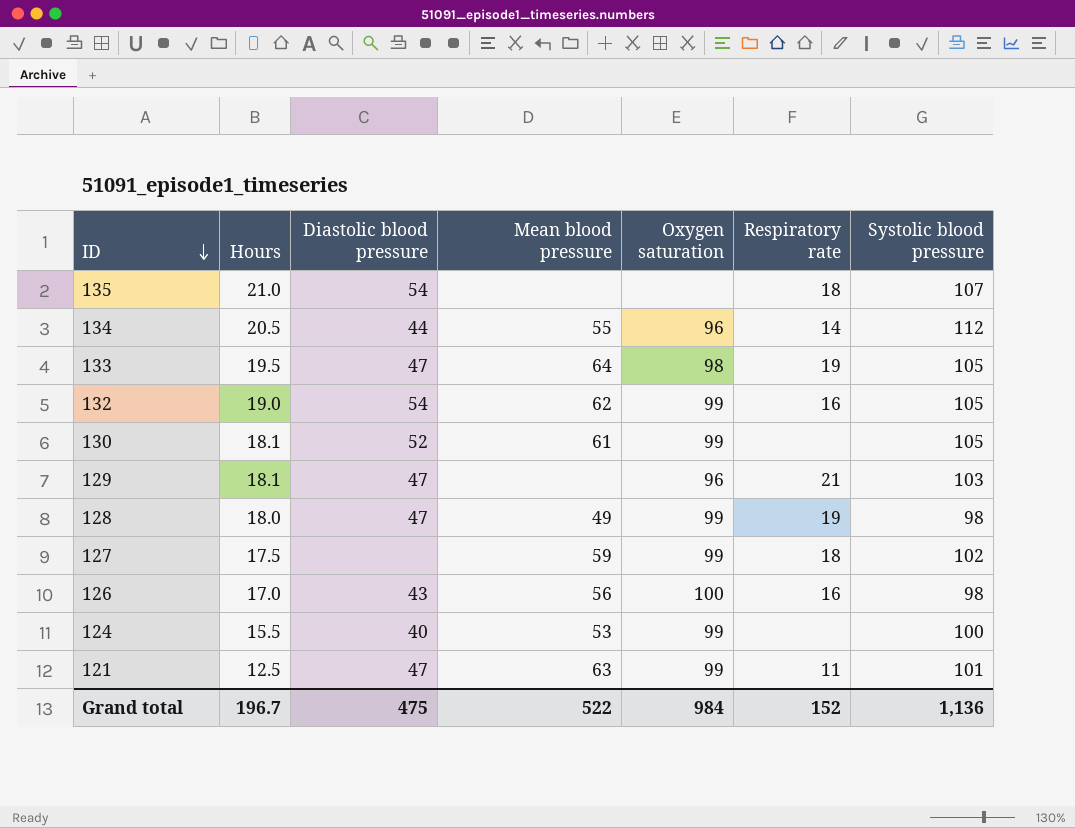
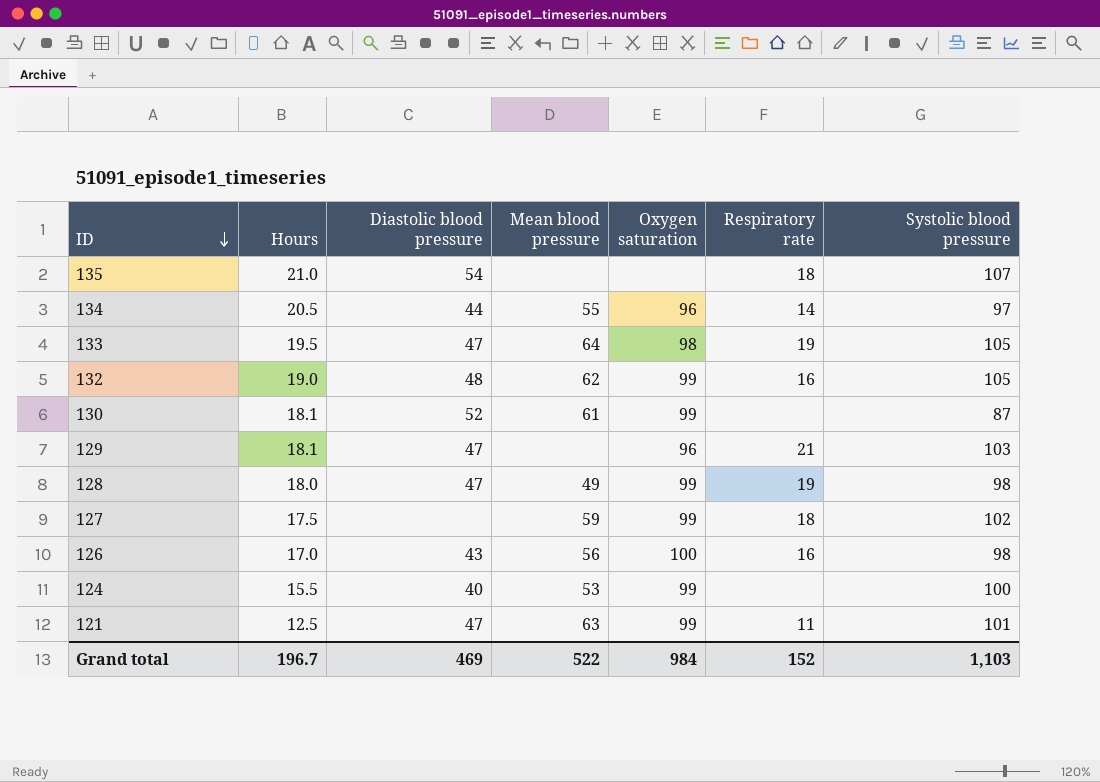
134 | Systolic blood pressure: 112 -> 97
132 | Diastolic blood pressure: 54 -> 48
130 | Systolic blood pressure: 105 -> 87
Grand total | Diastolic blood pressure: 475 -> 469
Grand total | Systolic blood pressure: 1,136 -> 1,103

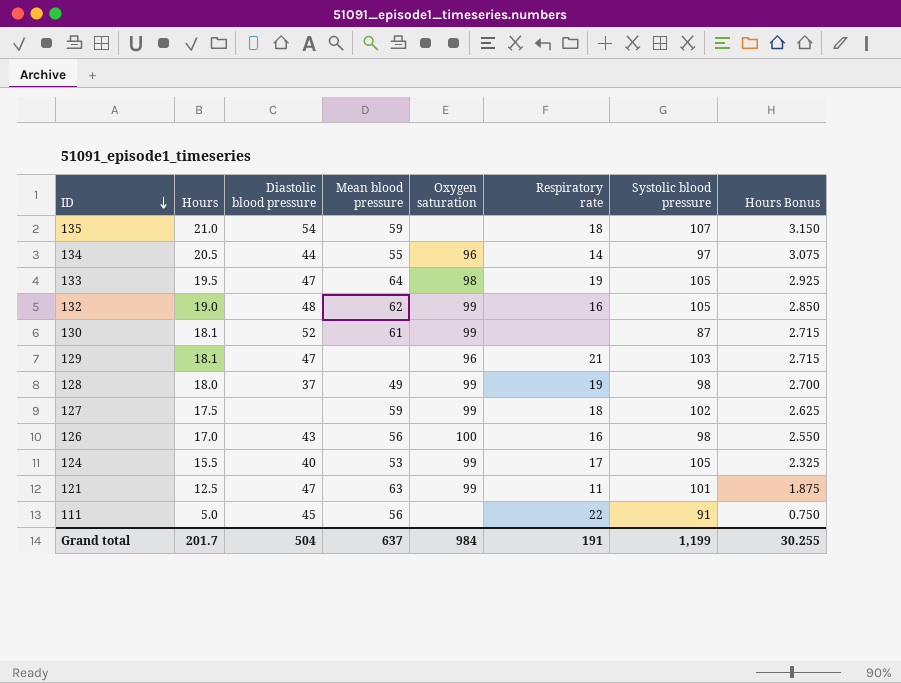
column Hours Bonus | formula: none -> [Hours] * 0.15
135 | Mean blood pressure: none -> 59
128 | Diastolic blood pressure: 47 -> 37
124 | Respiratory rate: none -> 17
124 | Systolic blood pressure: 100 -> 105
row 111: none -> 5.0 | 45 | 56 | none | 22 | 91 | 0.750
Grand total | Hours: 196.7 -> 201.7
Grand total | Diastolic blood pressure: 469 -> 504
Grand total | Mean blood pressure: 522 -> 637
Grand total | Respiratory rate: 152 -> 191
Grand total | Systolic blood pressure: 1,103 -> 1,199

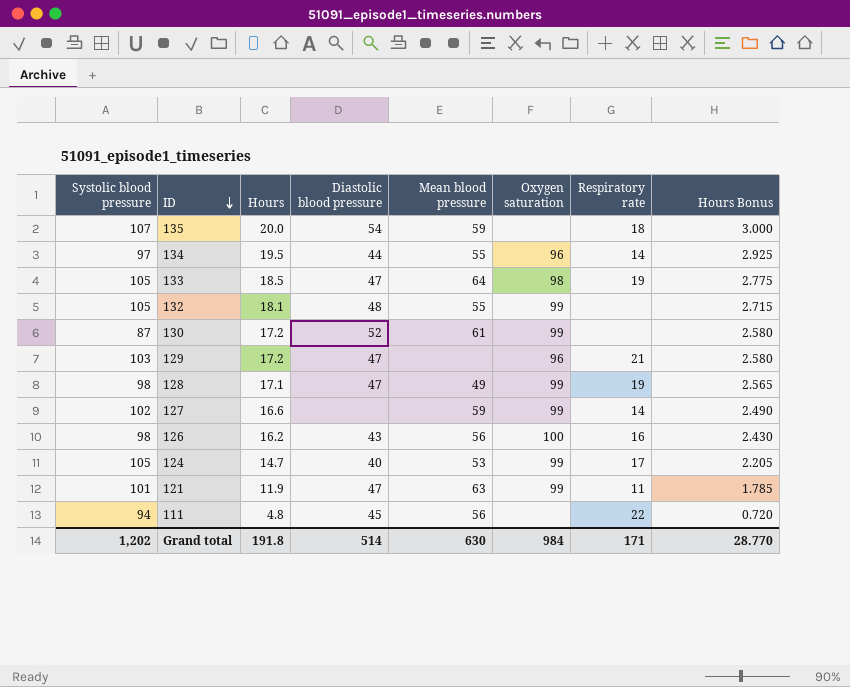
column Systolic blood pressure | position: 7 -> 1
135 | Hours: 21.0 -> 20.0
135 | Hours Bonus: 3.150 -> 3.000
134 | Hours: 20.5 -> 19.5
134 | Hours Bonus: 3.075 -> 2.925
133 | Hours: 19.5 -> 18.5
133 | Hours Bonus: 2.925 -> 2.775
132 | Hours: 19.0 -> 18.1
132 | Mean blood pressure: 62 -> 55
132 | Respiratory rate: 16 -> none
132 | Hours Bonus: 2.850 -> 2.715
130 | Hours: 18.1 -> 17.2
130 | Hours Bonus: 2.715 -> 2.580
129 | Hours: 18.1 -> 17.2
129 | Hours Bonus: 2.715 -> 2.580
128 | Hours: 18.0 -> 17.1
128 | Diastolic blood pressure: 37 -> 47
128 | Hours Bonus: 2.700 -> 2.565
127 | Hours: 17.5 -> 16.6
127 | Respiratory rate: 18 -> 14
127 | Hours Bonus: 2.625 -> 2.490
126 | Hours: 17.0 -> 16.2
126 | Hours Bonus: 2.550 -> 2.430
124 | Hours: 15.5 -> 14.7
124 | Hours Bonus: 2.325 -> 2.205
121 | Hours: 12.5 -> 11.9
121 | Hours Bonus: 1.875 -> 1.785
111 | Systolic blood pressure: 91 -> 94
111 | Hours: 5.0 -> 4.8
111 | Hours Bonus: 0.750 -> 0.720
Grand total | Systolic blood pressure: 1,199 -> 1,202
Grand total | Hours: 201.7 -> 191.8
Grand total | Diastolic blood pressure: 504 -> 514
Grand total | Mean blood pressure: 637 -> 630
Grand total | Respiratory rate: 191 -> 171
Grand total | Hours Bonus: 30.255 -> 28.770

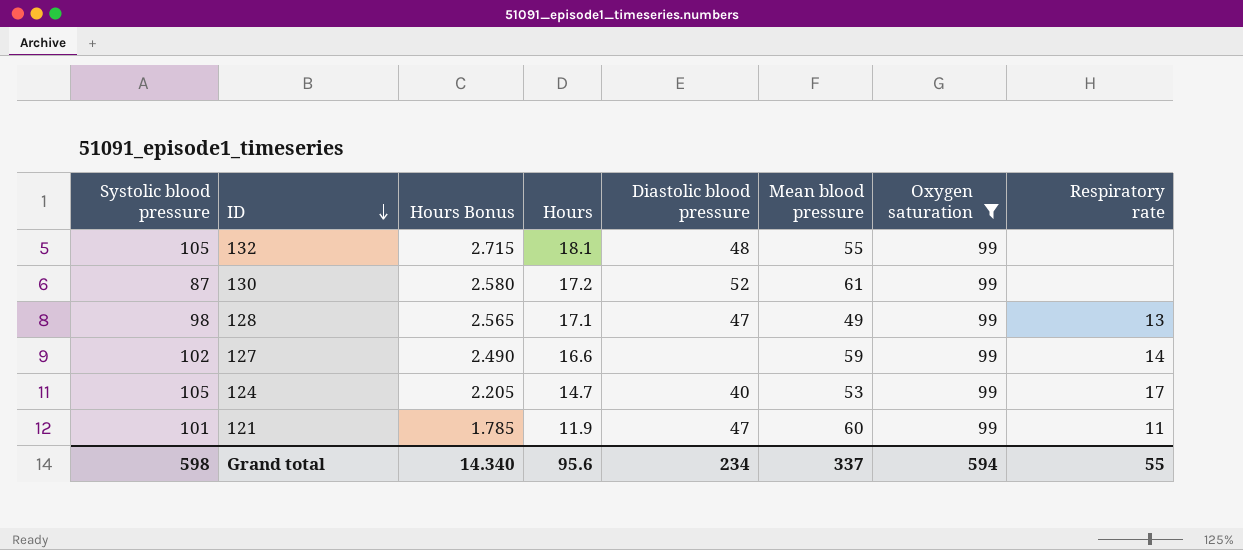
filter: none -> Oxygen saturation = 99
column Hours Bonus | position: 8 -> 3
128 | Respiratory rate: 19 -> 13
121 | Mean blood pressure: 63 -> 60
Grand total | Systolic blood pressure: 1,202 -> 598
Grand total | Hours Bonus: 28.770 -> 14.340
Grand total | Hours: 191.8 -> 95.6
Grand total | Diastolic blood pressure: 514 -> 234
Grand total | Mean blood pressure: 630 -> 337
Grand total | Oxygen saturation: 984 -> 594
Grand total | Respiratory rate: 171 -> 55

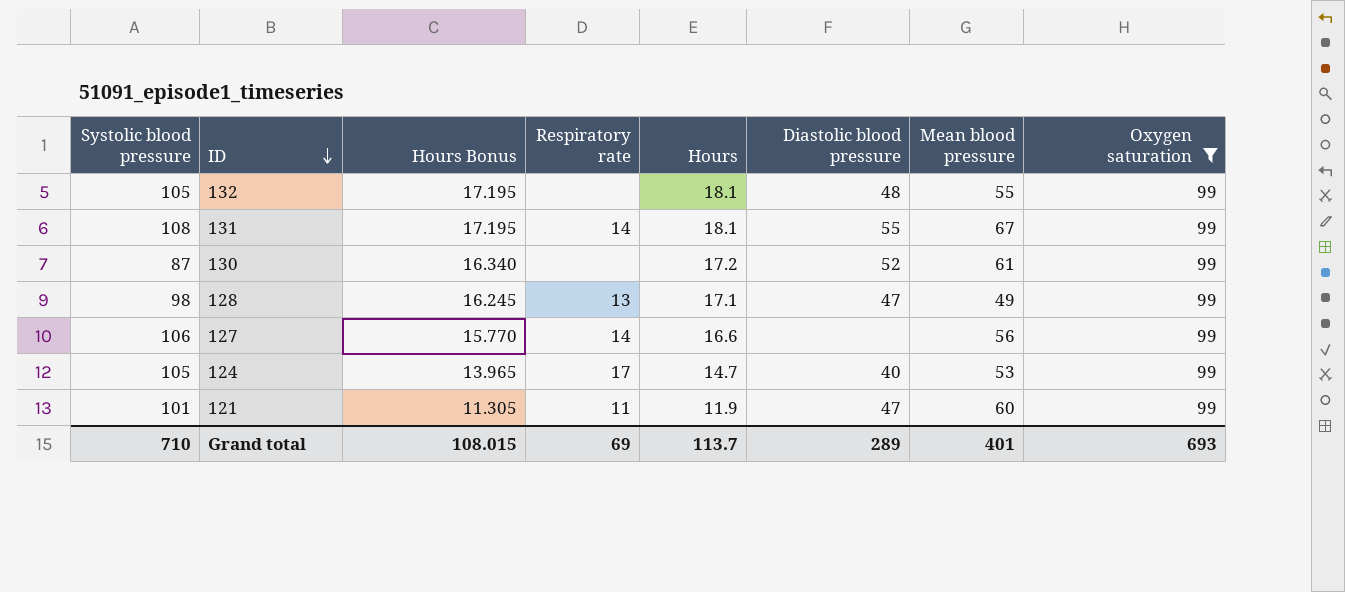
column Hours Bonus | formula: [Hours] * 0.15 -> [Hours] * 0.95
column Respiratory rate | position: 8 -> 4
row 131: none -> 108 | 17.195 | 14 | 18.1 | 55 | 67 | 99
127 | Systolic blood pressure: 102 -> 106
127 | Mean blood pressure: 59 -> 56
Grand total | Systolic blood pressure: 598 -> 710
Grand total | Hours Bonus: 14.340 -> 108.015
Grand total | Respiratory rate: 55 -> 69
Grand total | Hours: 95.6 -> 113.7
Grand total | Diastolic blood pressure: 234 -> 289
Grand total | Mean blood pressure: 337 -> 401
Grand total | Oxygen saturation: 594 -> 693

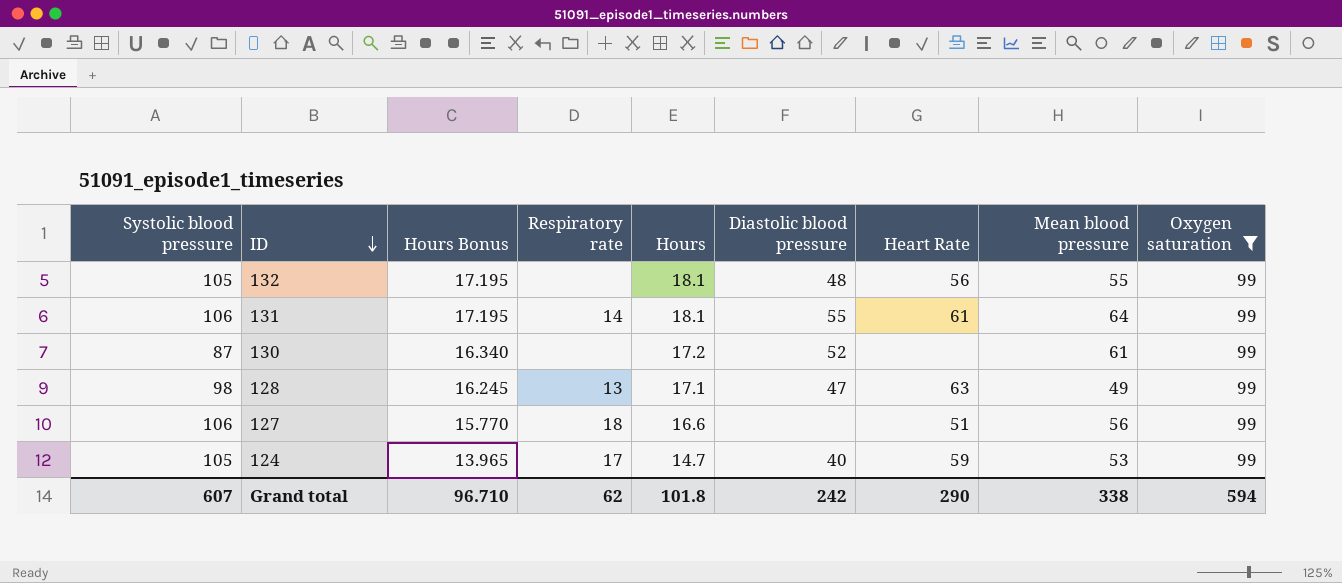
column Heart Rate | position: none -> 7
row 121: 101 | 11.305 | 11 | 11.9 | 47 | 60 | 99 -> none
131 | Systolic blood pressure: 108 -> 106
131 | Mean blood pressure: 67 -> 64
127 | Respiratory rate: 14 -> 18
Grand total | Systolic blood pressure: 710 -> 607
Grand total | Hours Bonus: 108.015 -> 96.710
Grand total | Respiratory rate: 69 -> 62
Grand total | Hours: 113.7 -> 101.8
Grand total | Diastolic blood pressure: 289 -> 242
Grand total | Mean blood pressure: 401 -> 338
Grand total | Oxygen saturation: 693 -> 594

